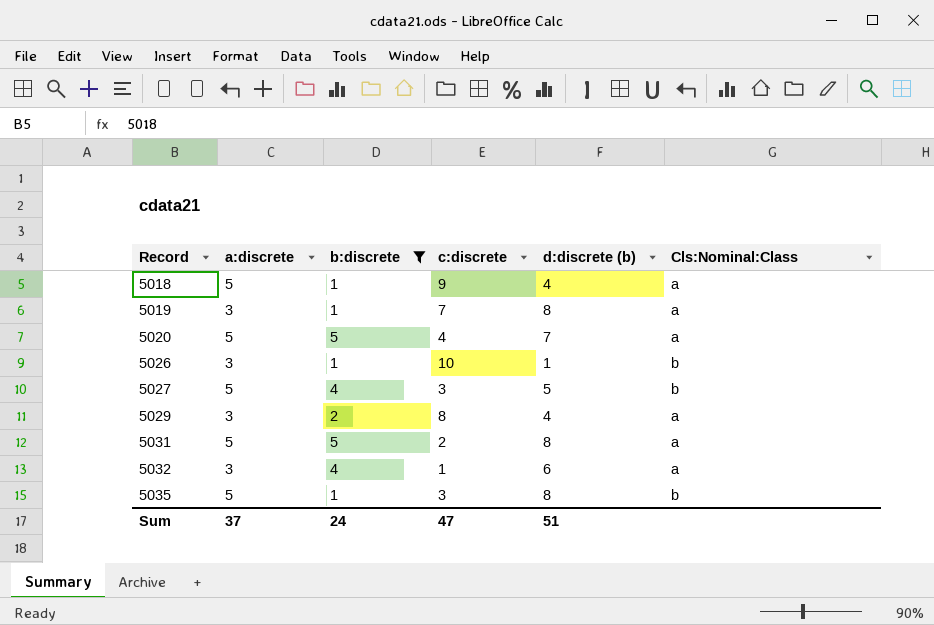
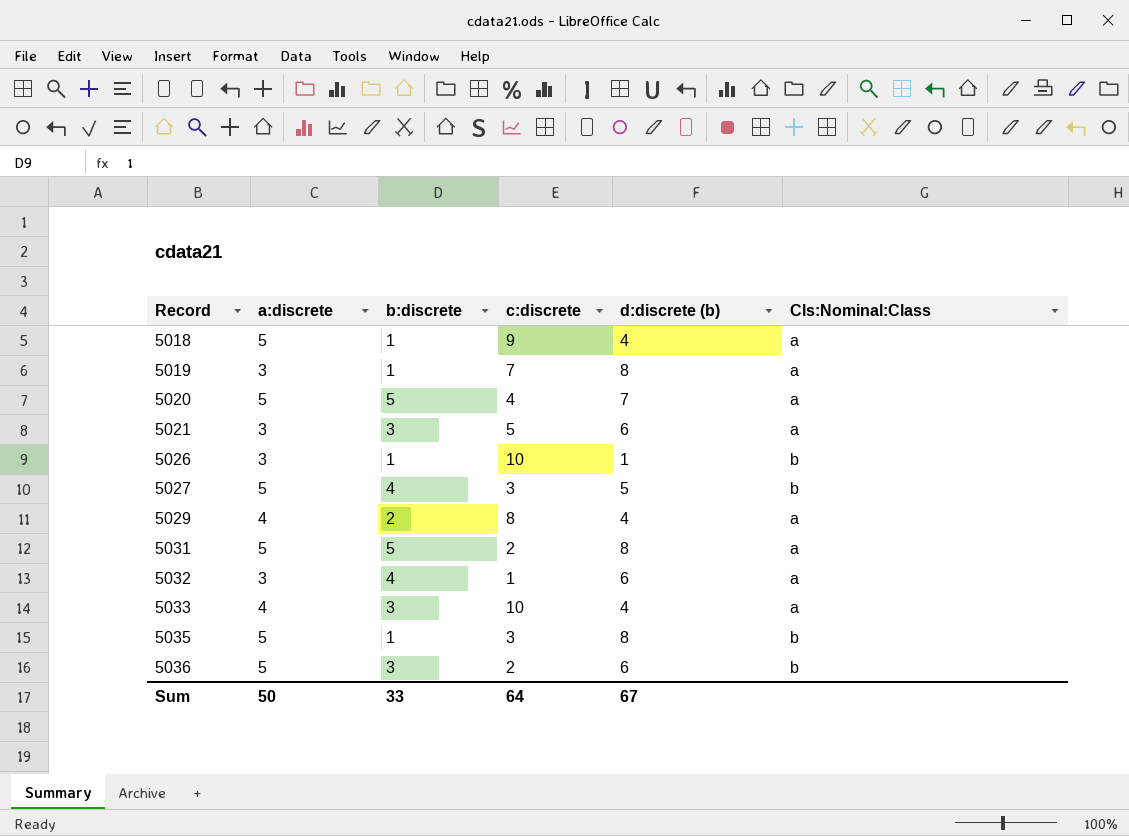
filter: b:discrete != 3 -> none
5029 | a:discrete: 3 -> 4
Sum | a:discrete: 37 -> 50
Sum | b:discrete: 24 -> 33
Sum | c:discrete: 47 -> 64
Sum | d:discrete (b): 51 -> 67

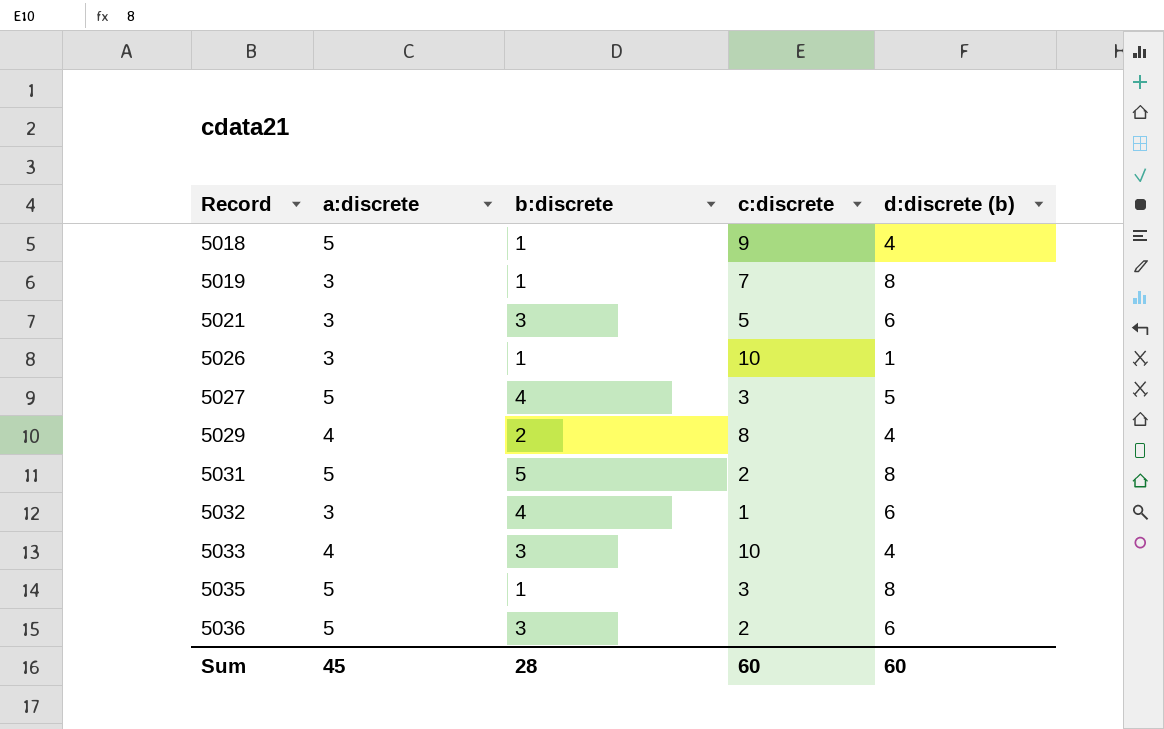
column Cls:Nominal:Class | position: 6 -> none
row 5020: 5 | 5 | 4 | 7 | a -> none
Sum | a:discrete: 50 -> 45
Sum | b:discrete: 33 -> 28
Sum | c:discrete: 64 -> 60
Sum | d:discrete (b): 67 -> 60

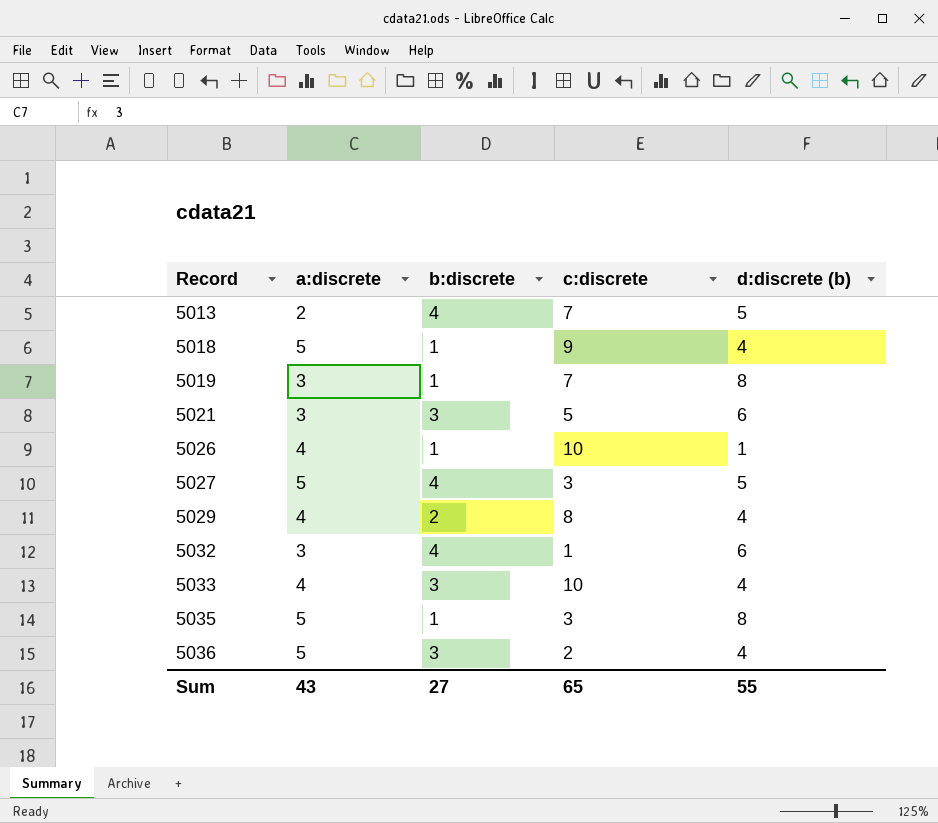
row 5031: 5 | 5 | 2 | 8 -> none
row 5013: none -> 2 | 4 | 7 | 5
5026 | a:discrete: 3 -> 4
5036 | d:discrete (b): 6 -> 4
Sum | a:discrete: 45 -> 43
Sum | b:discrete: 28 -> 27
Sum | c:discrete: 60 -> 65
Sum | d:discrete (b): 60 -> 55

